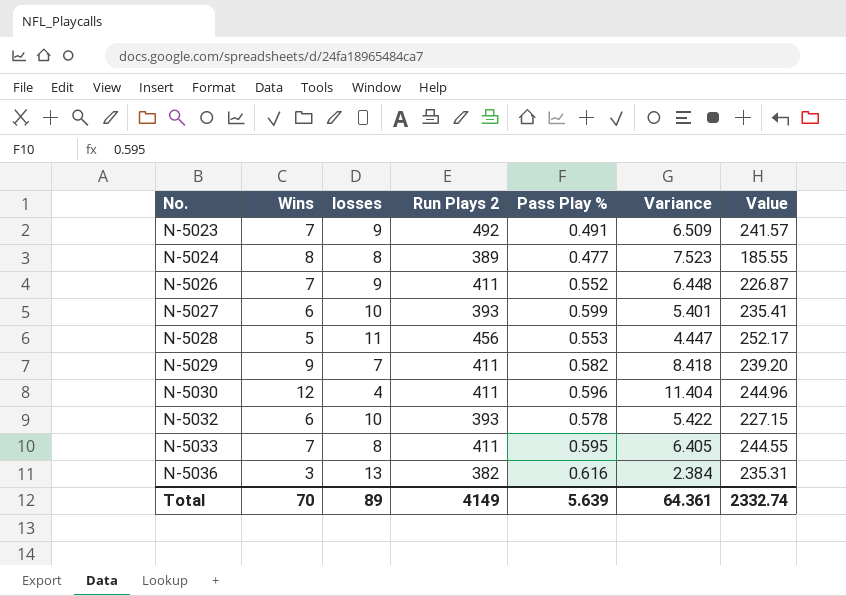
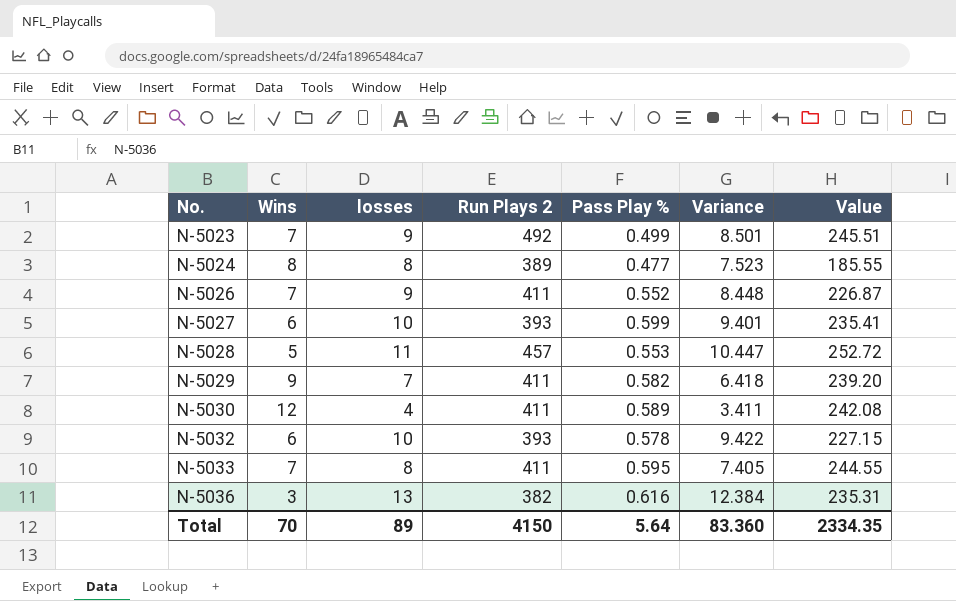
column Variance | formula: [Wins] - [Pass Play %] -> [losses] - [Pass Play %]
N-5023 | Pass Play %: 0.491 -> 0.499
N-5023 | Value: 241.57 -> 245.51
N-5028 | Run Plays 2: 456 -> 457
N-5028 | Value: 252.17 -> 252.72
N-5030 | Pass Play %: 0.596 -> 0.589
N-5030 | Value: 244.96 -> 242.08
Total | Run Plays 2: 4149 -> 4150
Total | Pass Play %: 5.639 -> 5.64
Total | Variance: 64.361 -> 83.360
Total | Value: 2332.74 -> 2334.35

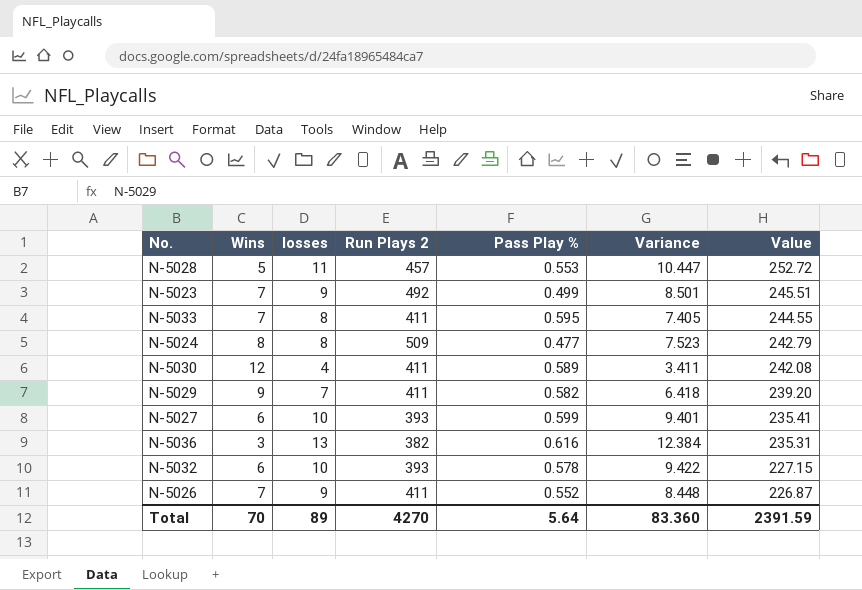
row order: No. ascending -> Value descending
N-5024 | Run Plays 2: 389 -> 509
N-5024 | Value: 185.55 -> 242.79
Total | Run Plays 2: 4150 -> 4270
Total | Value: 2334.35 -> 2391.59

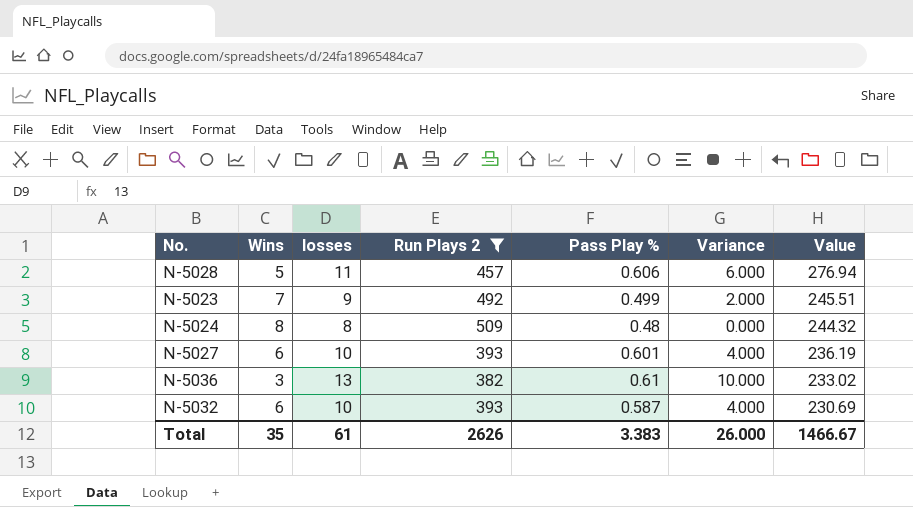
filter: none -> Run Plays 2 != 411
column Variance | formula: [losses] - [Pass Play %] -> [losses] - [Wins]
N-5028 | Pass Play %: 0.553 -> 0.606
N-5028 | Value: 252.72 -> 276.94
N-5024 | Pass Play %: 0.477 -> 0.48
N-5024 | Value: 242.79 -> 244.32
N-5027 | Pass Play %: 0.599 -> 0.601
N-5027 | Value: 235.41 -> 236.19
N-5036 | Pass Play %: 0.616 -> 0.61
N-5036 | Value: 235.31 -> 233.02
N-5032 | Pass Play %: 0.578 -> 0.587
N-5032 | Value: 227.15 -> 230.69
Total | Wins: 70 -> 35
Total | losses: 89 -> 61
Total | Run Plays 2: 4270 -> 2626
Total | Pass Play %: 5.64 -> 3.383
Total | Variance: 83.360 -> 26.000
Total | Value: 2391.59 -> 1466.67

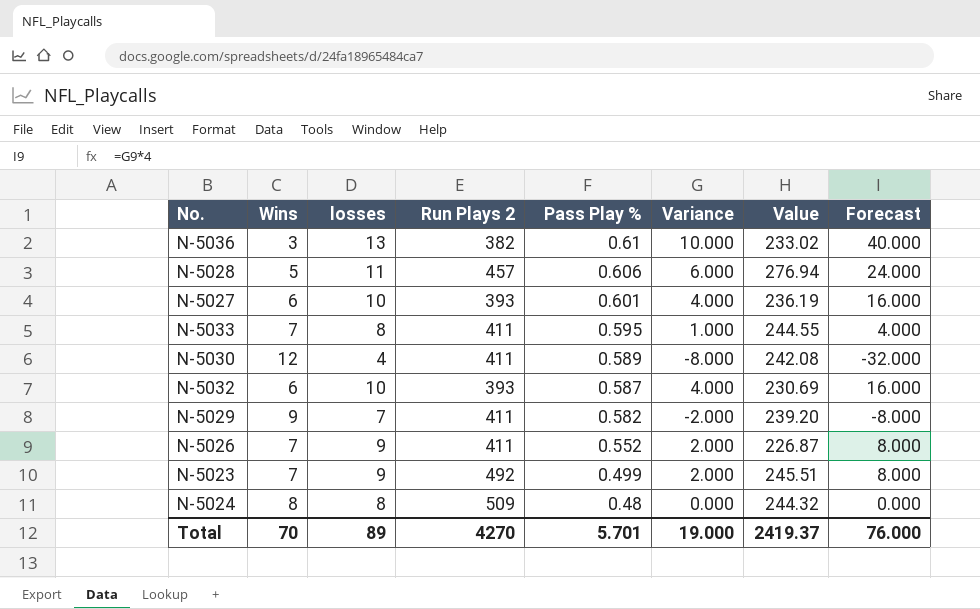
filter: Run Plays 2 != 411 -> none
row order: Value descending -> Pass Play % descending
column Forecast | formula: none -> [Variance] * 4
Total | Wins: 35 -> 70
Total | losses: 61 -> 89
Total | Run Plays 2: 2626 -> 4270
Total | Pass Play %: 3.383 -> 5.701
Total | Variance: 26.000 -> 19.000
Total | Value: 1466.67 -> 2419.37

